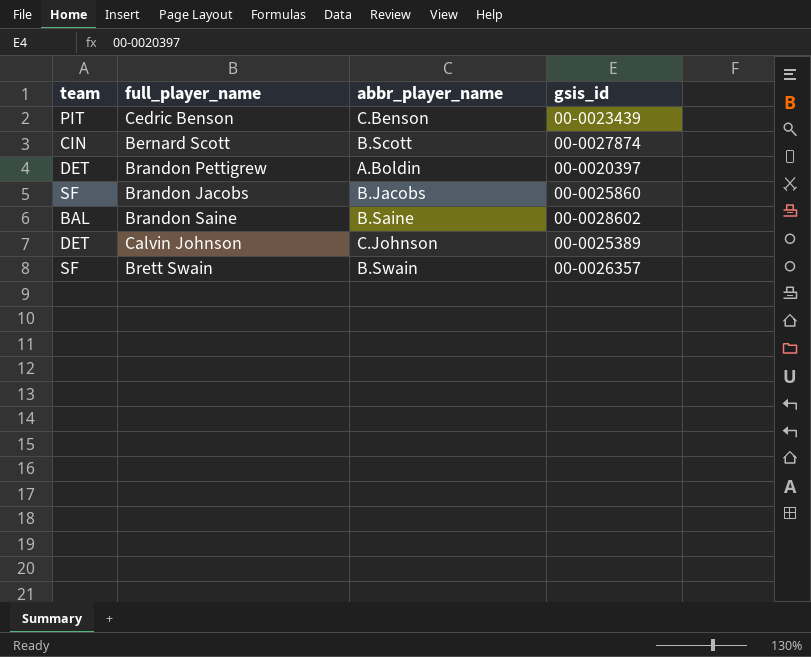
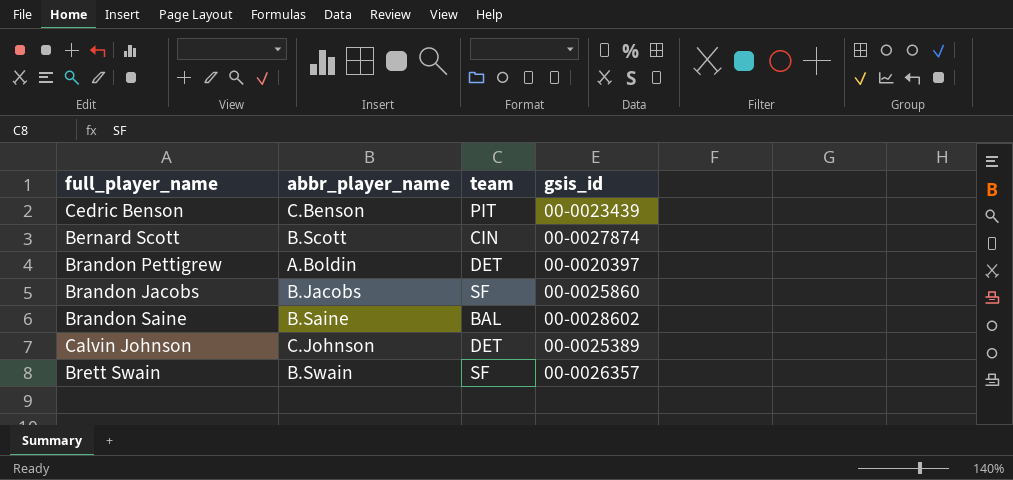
column team | position: 1 -> 3

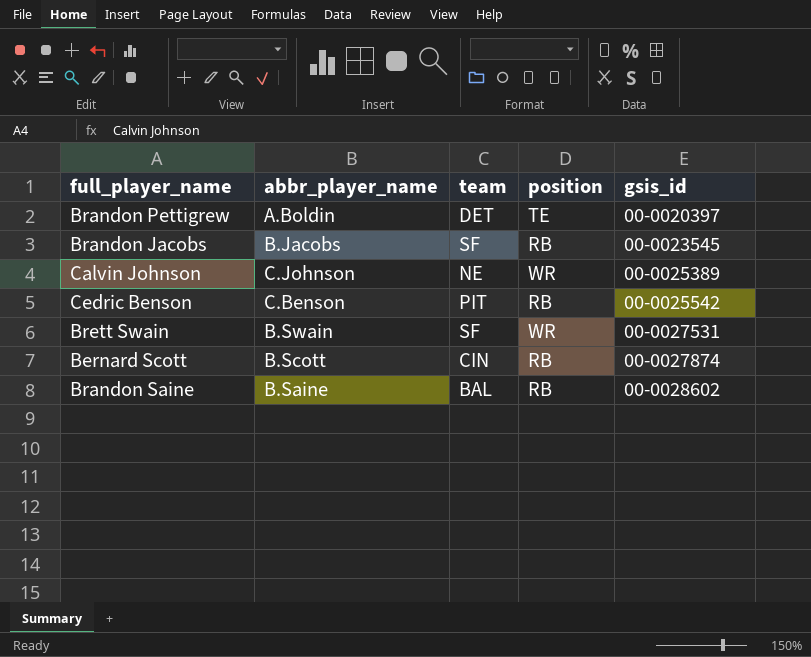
row order: none -> gsis_id ascending
column position | position: none -> 4
Brandon Jacobs | gsis_id: 00-0025860 -> 00-0023545
Calvin Johnson | team: DET -> NE
Cedric Benson | gsis_id: 00-0023439 -> 00-0025542
Brett Swain | gsis_id: 00-0026357 -> 00-0027531

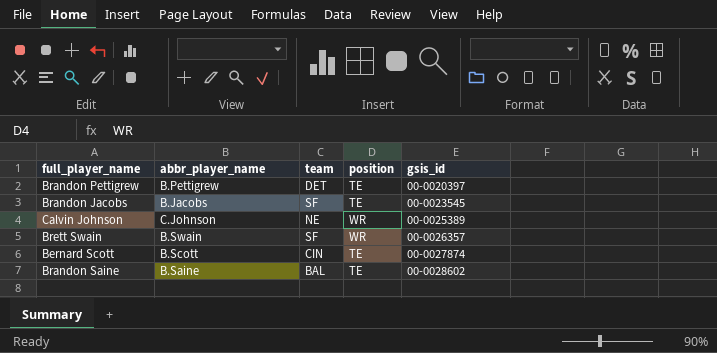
row Cedric Benson: C.Benson | PIT | RB | 00-0025542 -> none
Brandon Pettigrew | abbr_player_name: A.Boldin -> B.Pettigrew
Brandon Jacobs | position: RB -> TE
Brett Swain | gsis_id: 00-0027531 -> 00-0026357
Bernard Scott | position: RB -> TE
Brandon Saine | position: RB -> TE

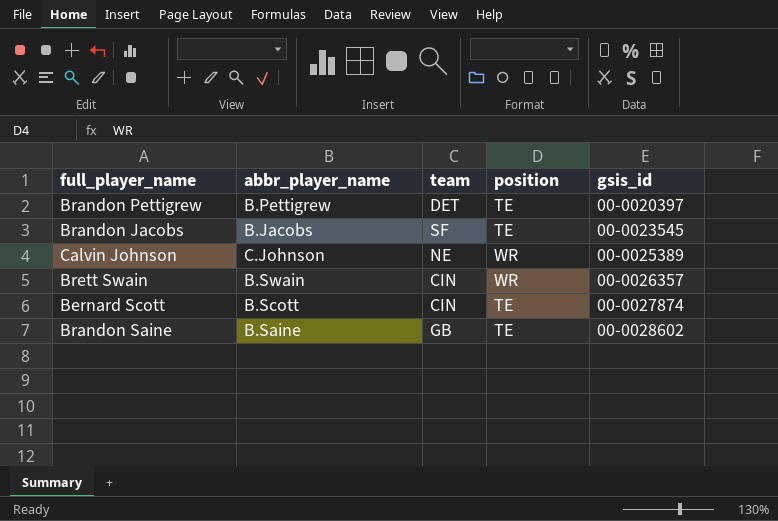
Brett Swain | team: SF -> CIN
Brandon Saine | team: BAL -> GB

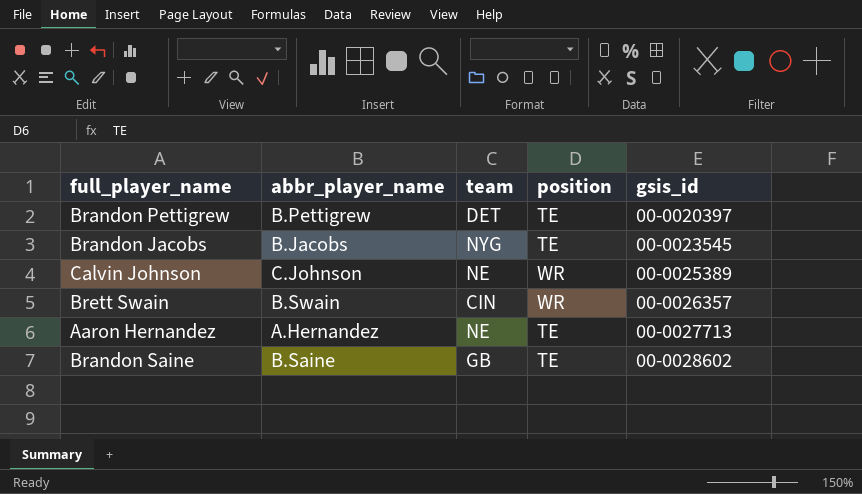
row Bernard Scott: B.Scott | CIN | TE | 00-0027874 -> none
Brandon Jacobs | team: SF -> NYG
row Aaron Hernandez: none -> A.Hernandez | NE | TE | 00-0027713

